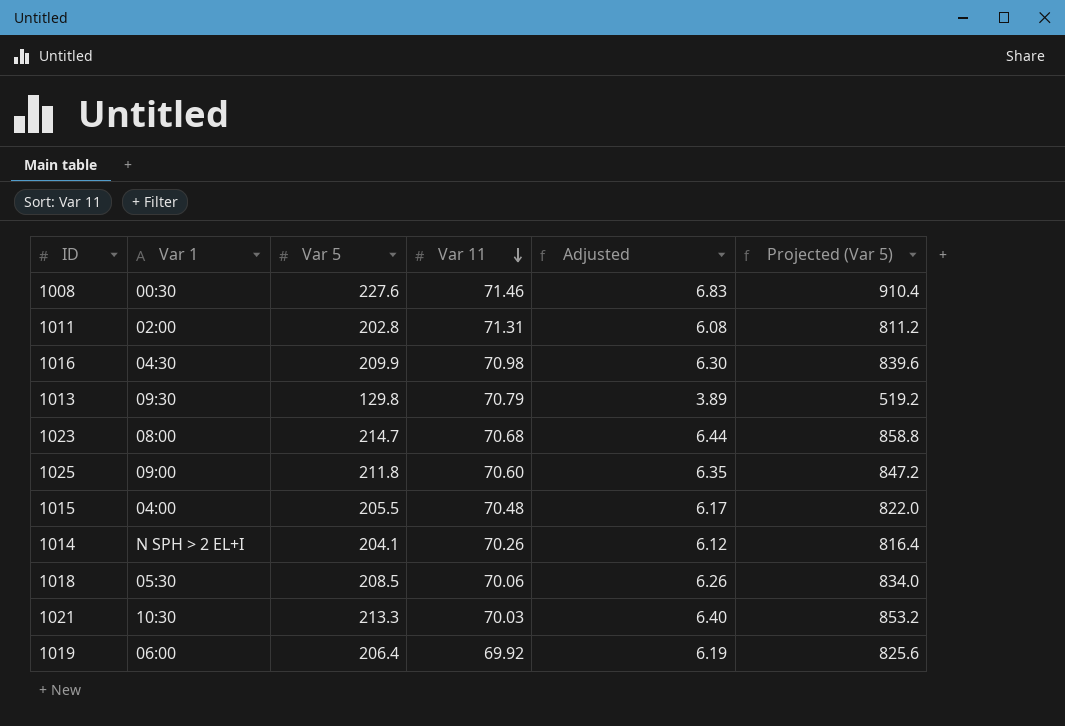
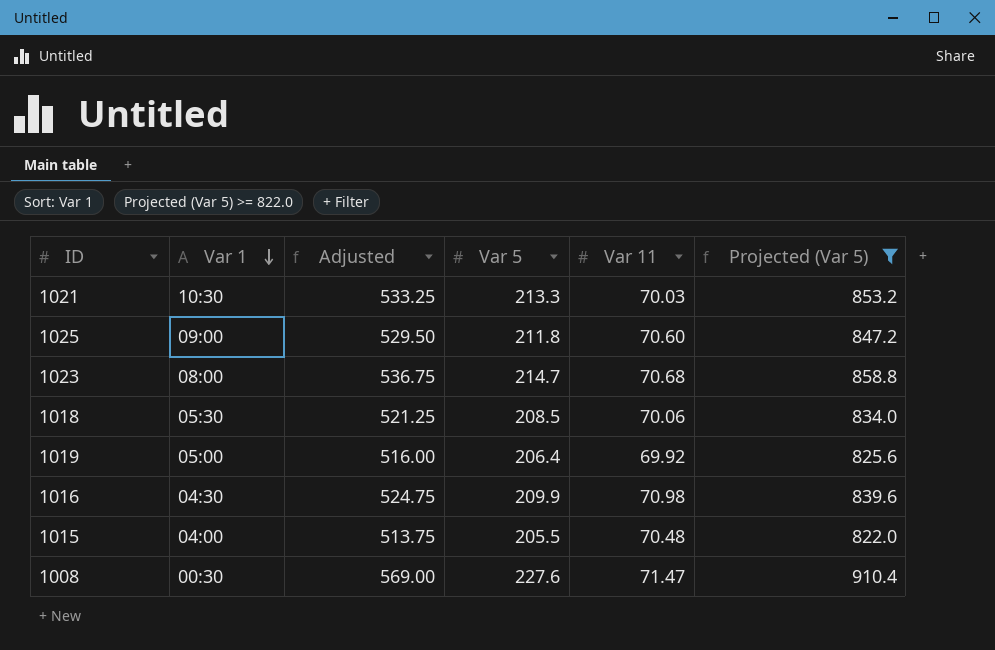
filter: none -> Projected (Var 5) >= 822.0
row order: Var 11 descending -> Var 1 descending
column Adjusted | formula: [Var 5] * 0.03 -> [Var 5] * 2.5
column Adjusted | position: 5 -> 3
1019 | Var 1: 06:00 -> 05:00
1008 | Var 11: 71.46 -> 71.47

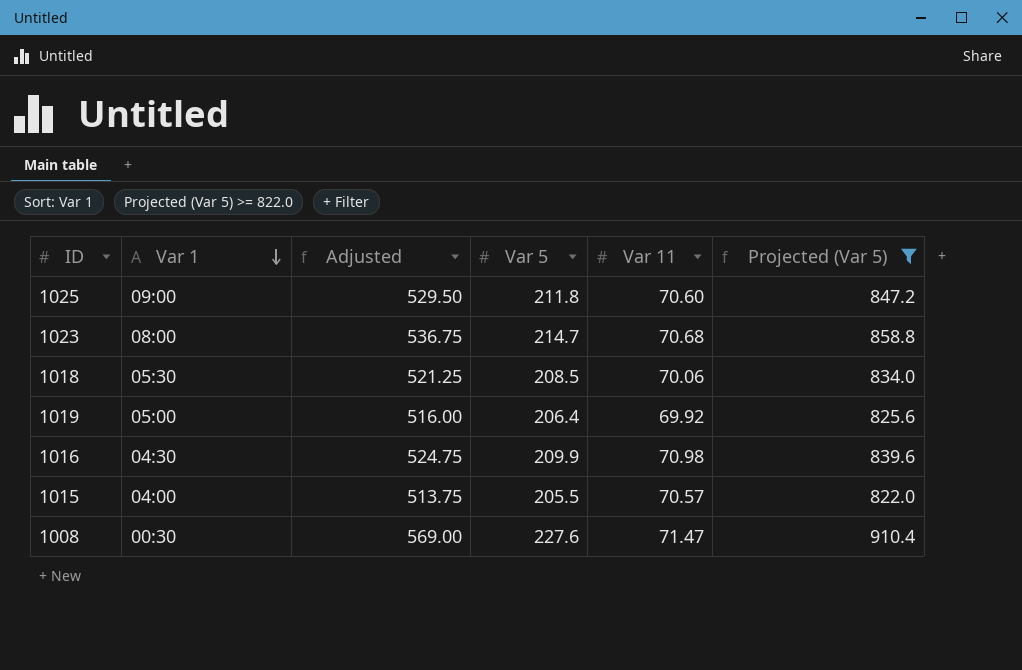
row 1021: 10:30 | 533.25 | 213.3 | 70.03 | 853.2 -> none
1015 | Var 11: 70.48 -> 70.57

